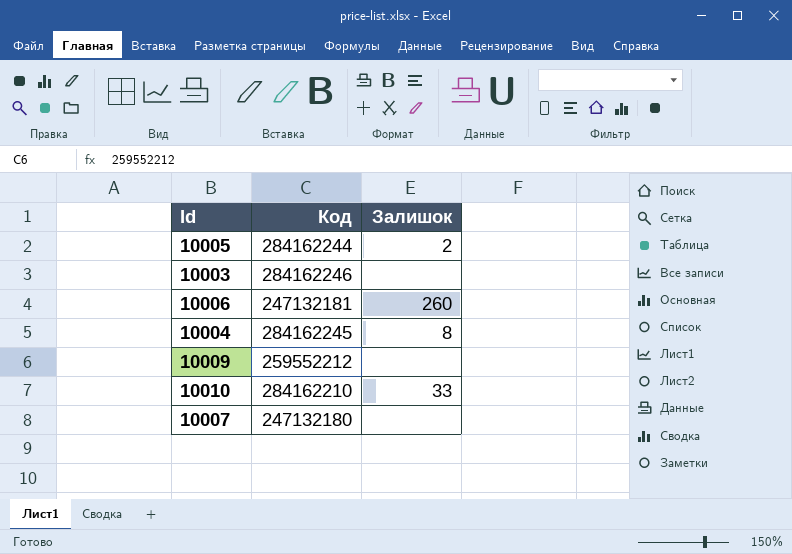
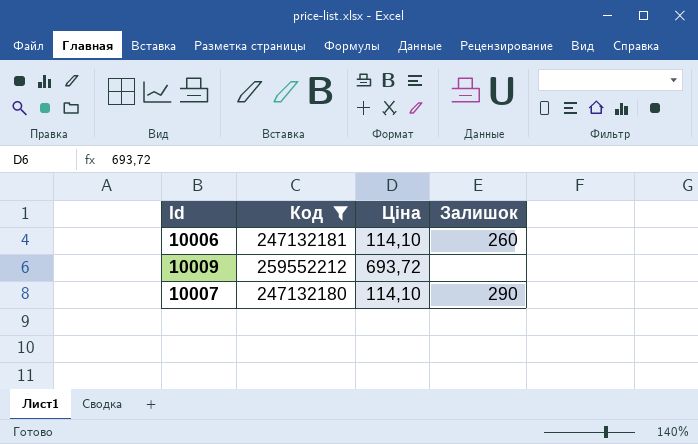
filter: none -> Код <= 259552212
column Ціна | position: none -> 3
10007 | Залишок: none -> 290

